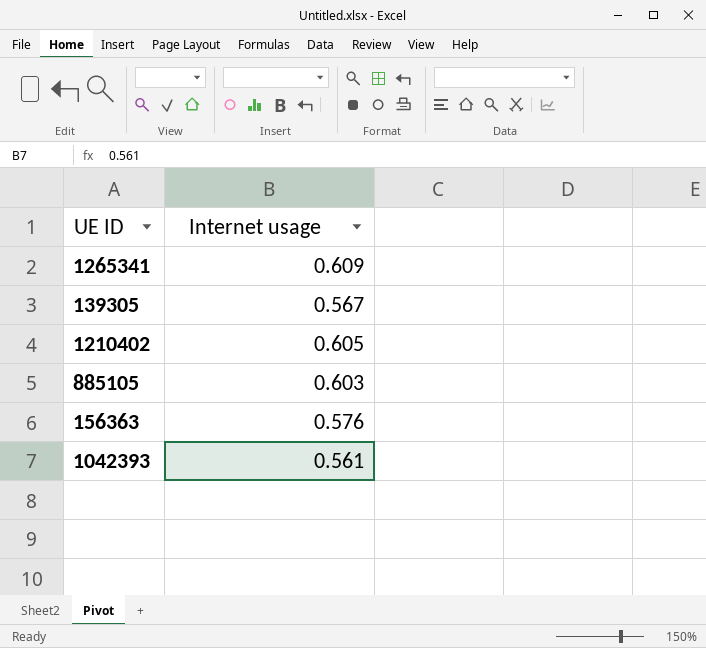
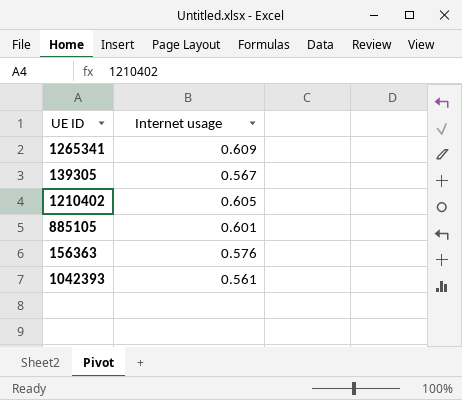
885105 | Internet usage: 0.603 -> 0.601

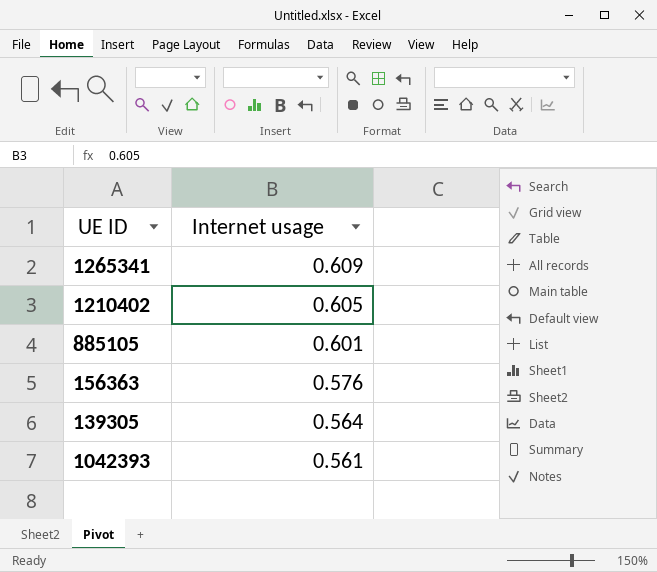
row order: none -> Internet usage descending
139305 | Internet usage: 0.567 -> 0.564

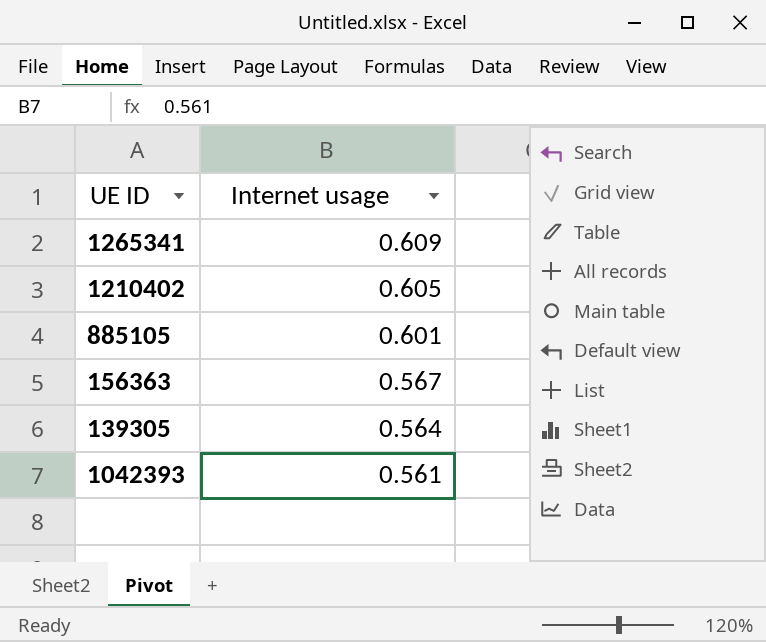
156363 | Internet usage: 0.576 -> 0.567

